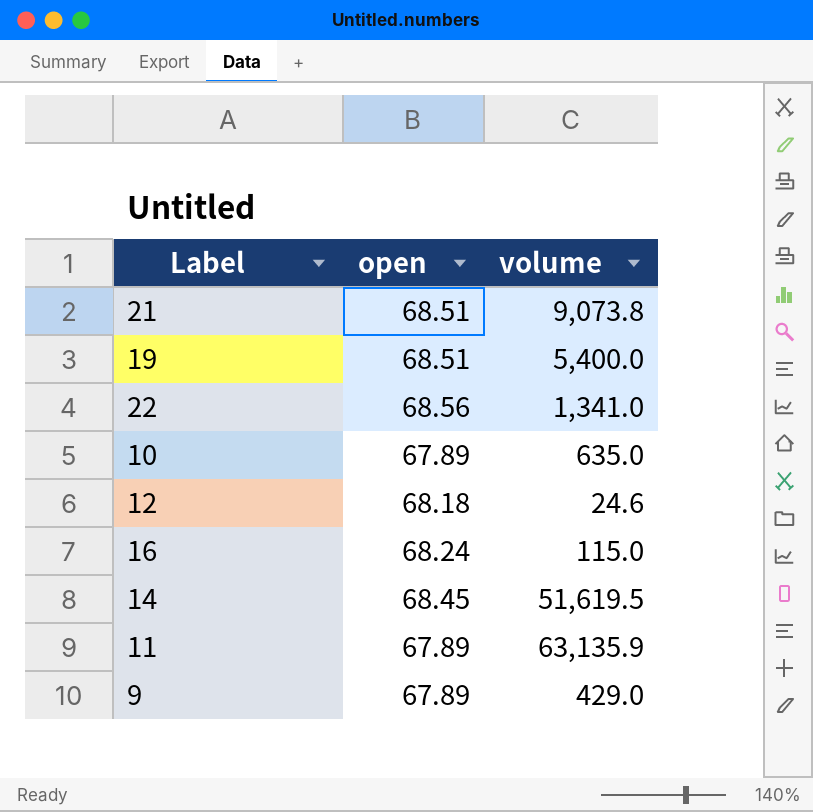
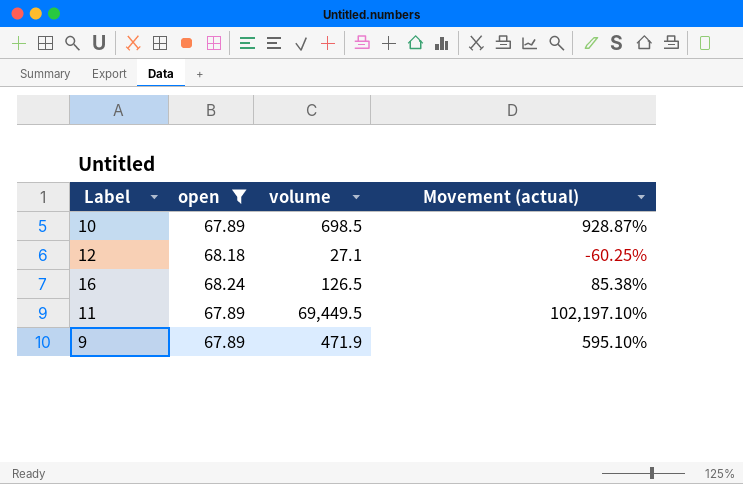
filter: none -> open <= 68.24
column Movement (actual) | formula: none -> ([volume] - [open]) / [open]
10 | volume: 635.0 -> 698.5
12 | volume: 24.6 -> 27.1
16 | volume: 115.0 -> 126.5
11 | volume: 63,135.9 -> 69,449.5
9 | volume: 429.0 -> 471.9

